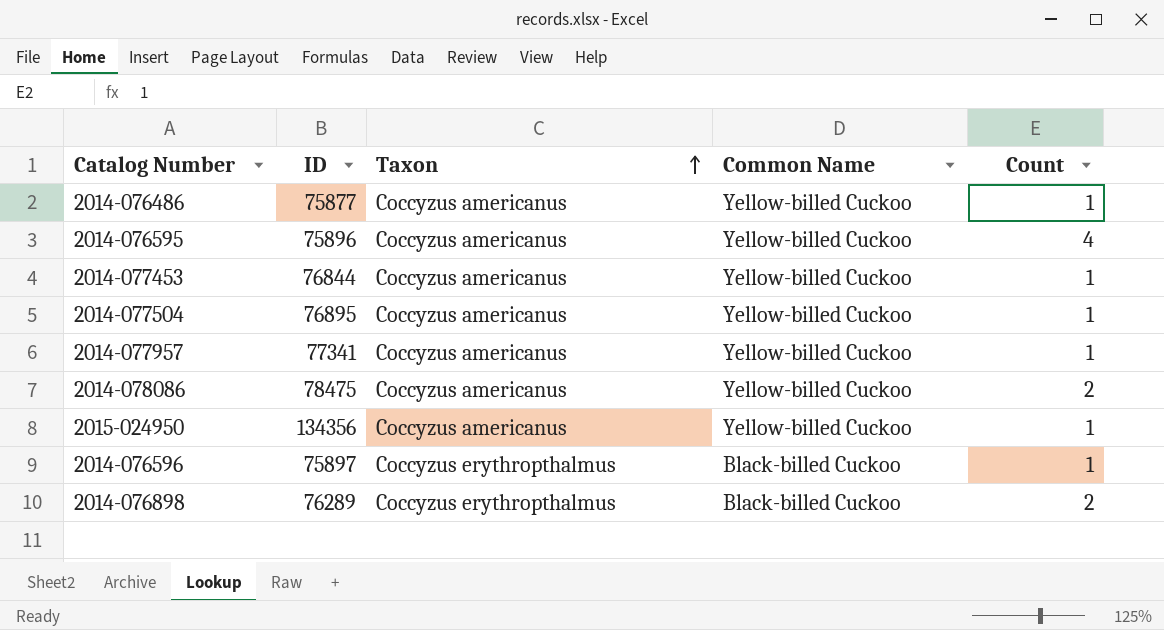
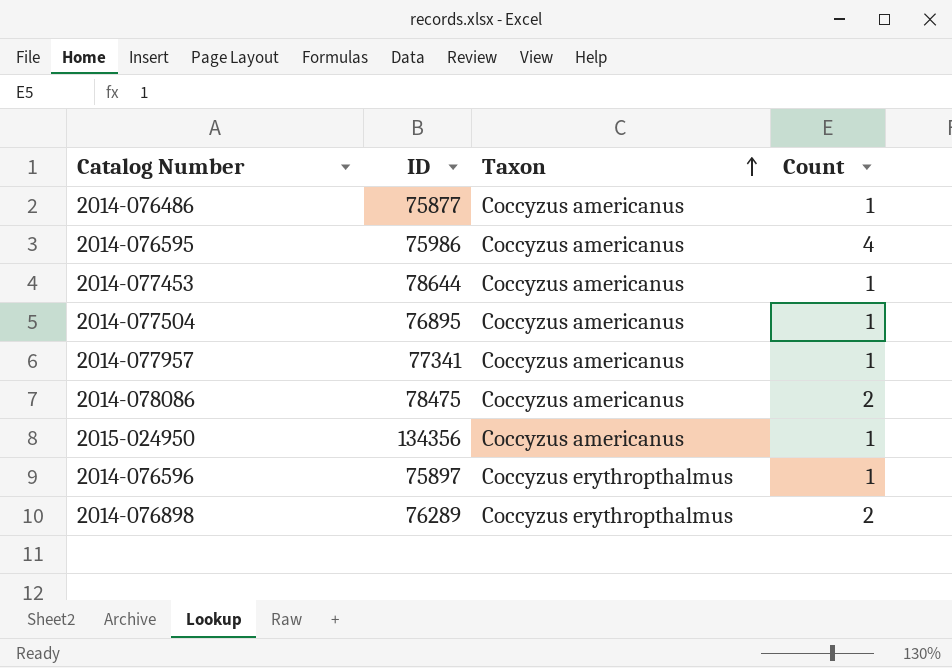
column Common Name | position: 4 -> none
2014-076595 | ID: 75896 -> 75986
2014-077453 | ID: 76844 -> 78644

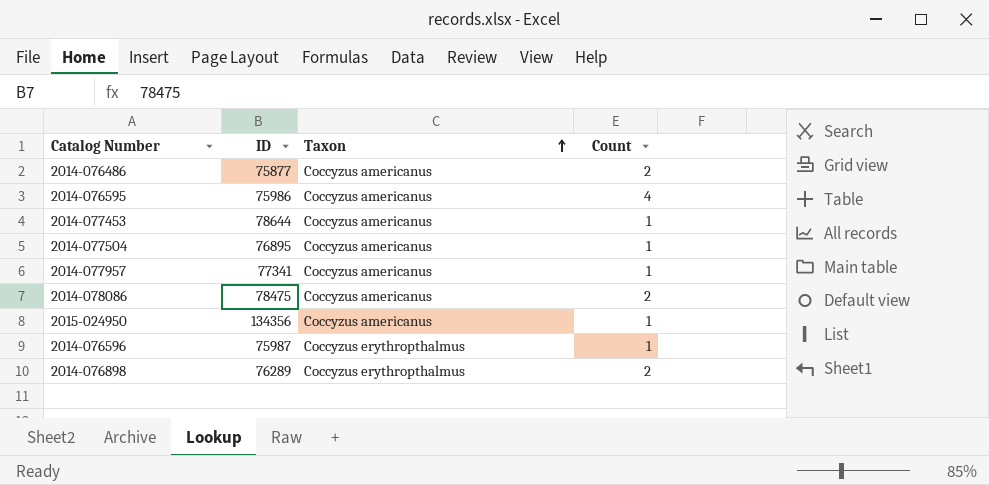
2014-076486 | Count: 1 -> 2
2014-076596 | ID: 75897 -> 75987

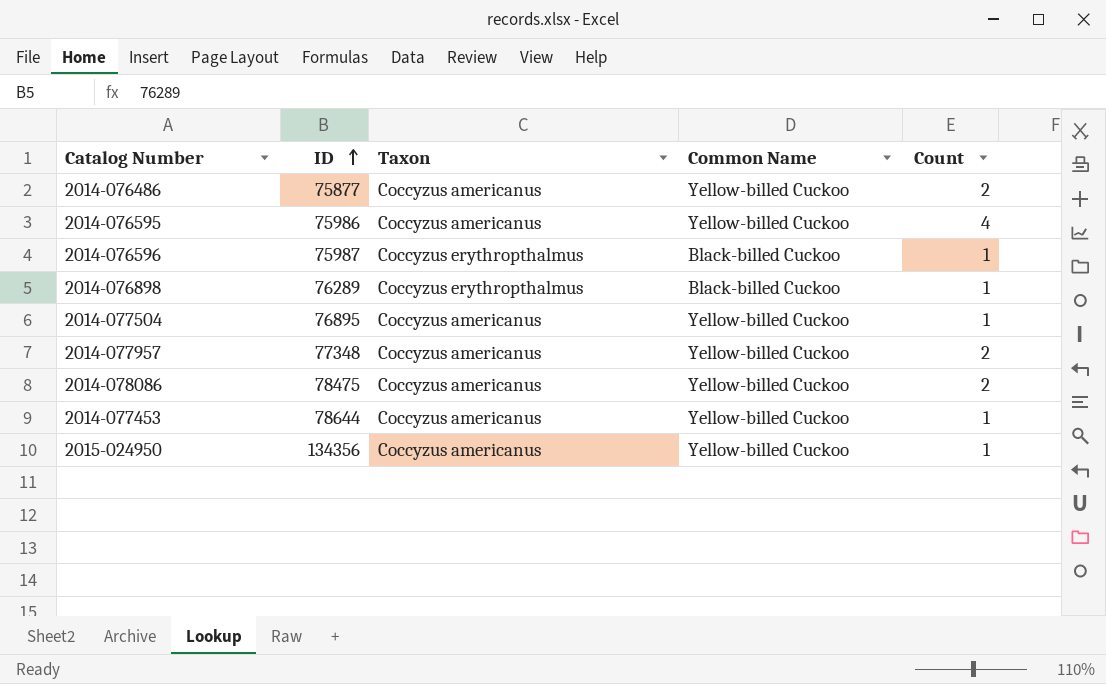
row order: Taxon ascending -> ID ascending
column Common Name | position: none -> 4
2014-076898 | Count: 2 -> 1
2014-077957 | ID: 77341 -> 77348
2014-077957 | Count: 1 -> 2

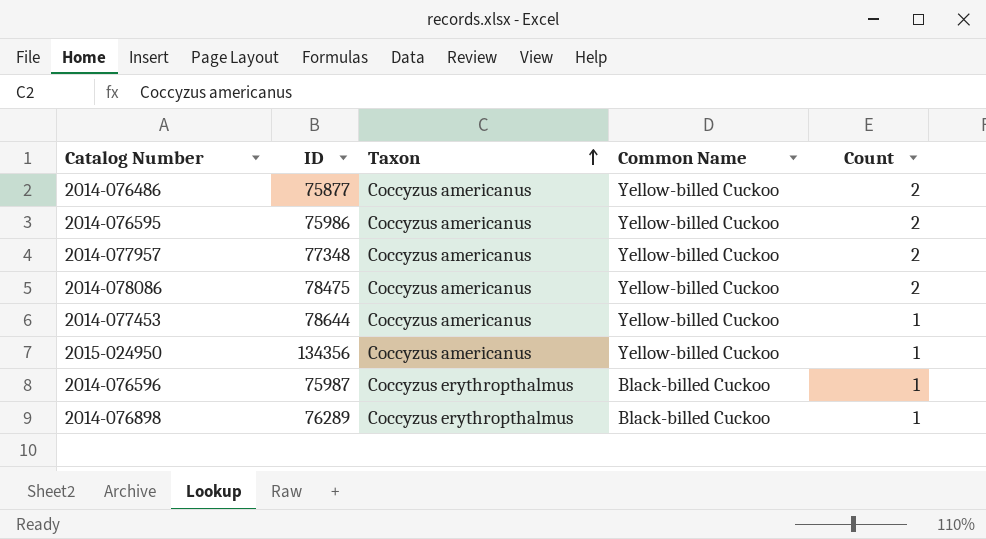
row order: ID ascending -> Taxon ascending
row 2014-077504: 76895 | Coccyzus americanus | Yellow-billed Cuckoo | 1 -> none
2014-076595 | Count: 4 -> 2

